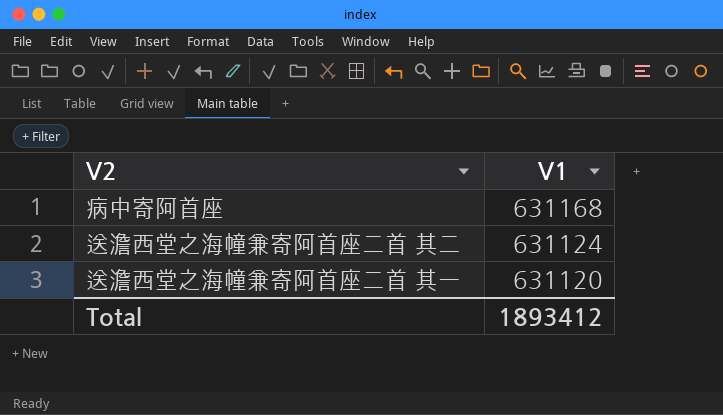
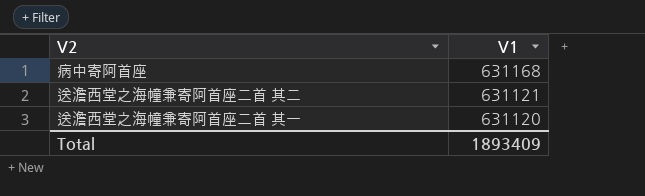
送澹西堂之海幢兼寄阿首座二首 其二 | V1: 631124 -> 631121
Total | V1: 1893412 -> 1893409

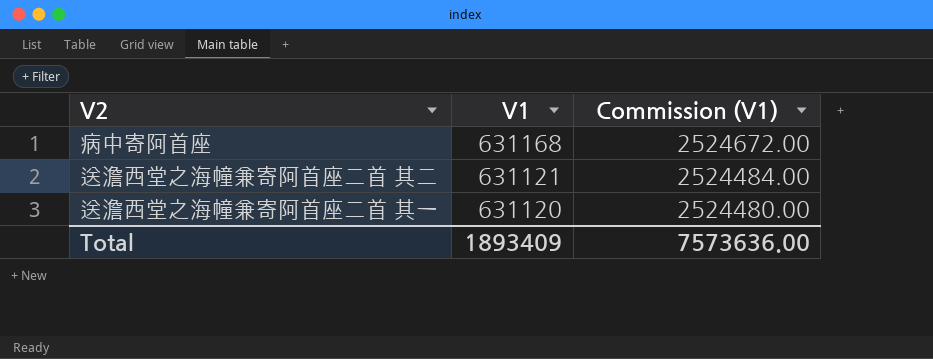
column Commission (V1) | formula: none -> [V1] * 4

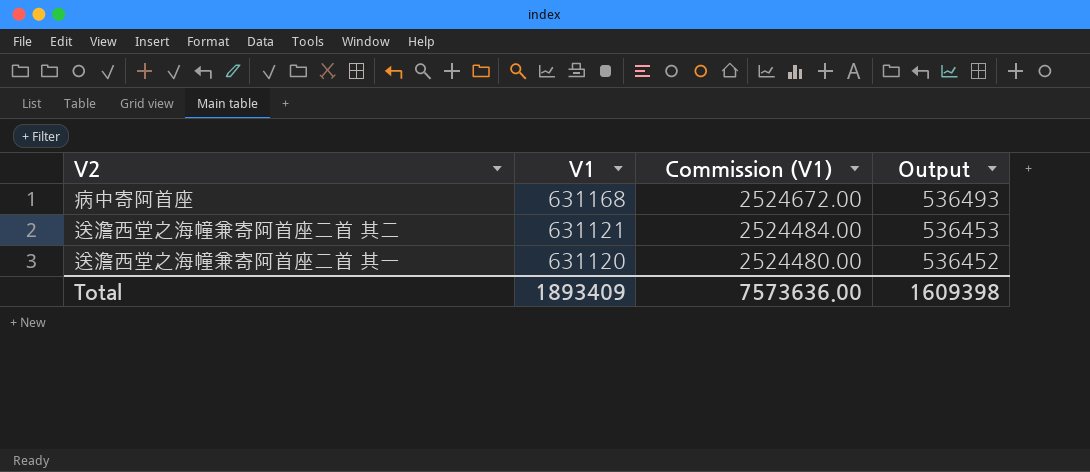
column Output | formula: none -> [V1] * 0.85

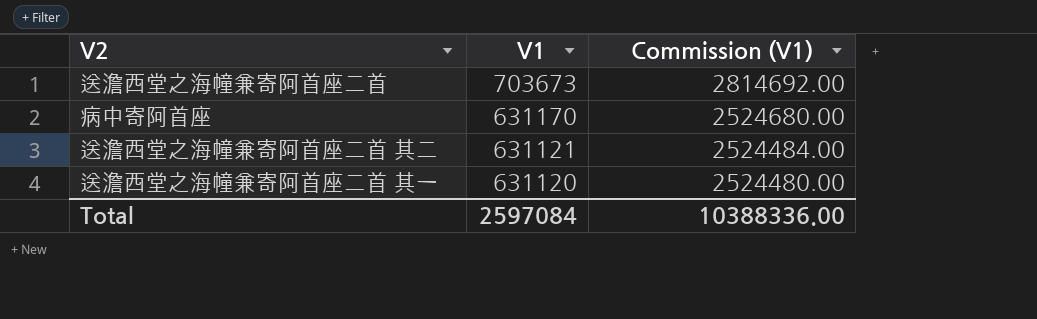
column Output | formula: [V1] * 0.85 -> none
row 送澹西堂之海幢兼寄阿首座二首: none -> 703673 | 2814692.00
病中寄阿首座 | V1: 631168 -> 631170
病中寄阿首座 | Commission (V1): 2524672.00 -> 2524680.00
Total | V1: 1893409 -> 2597084
Total | Commission (V1): 7573636.00 -> 10388336.00

